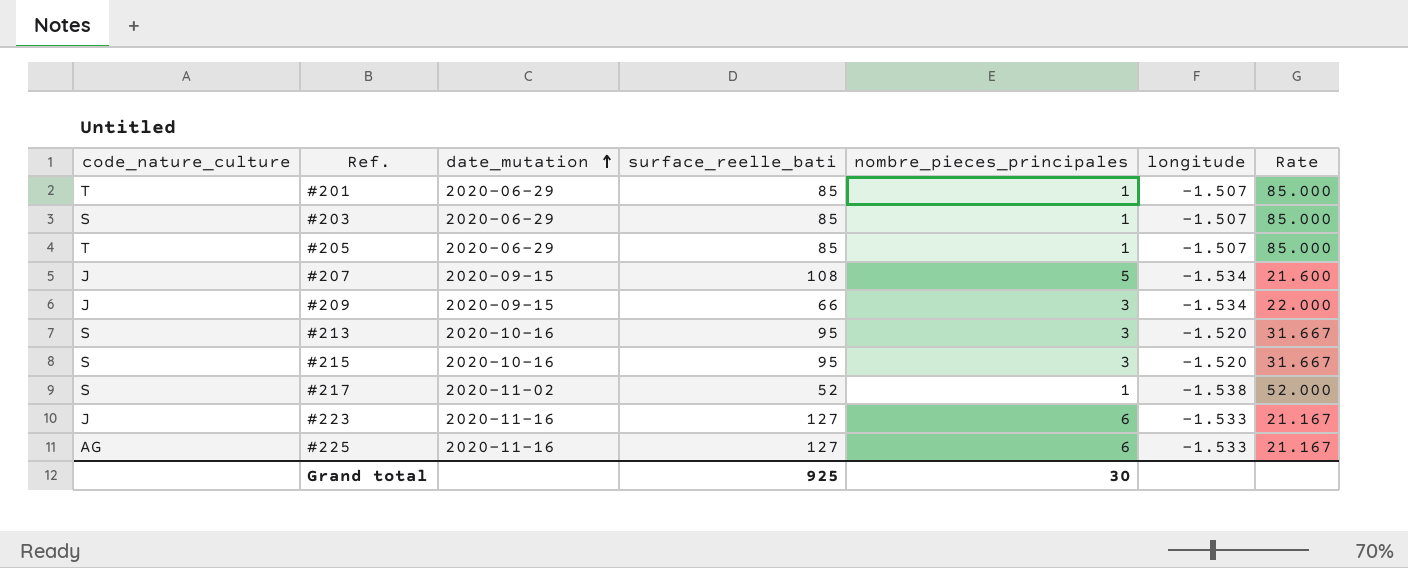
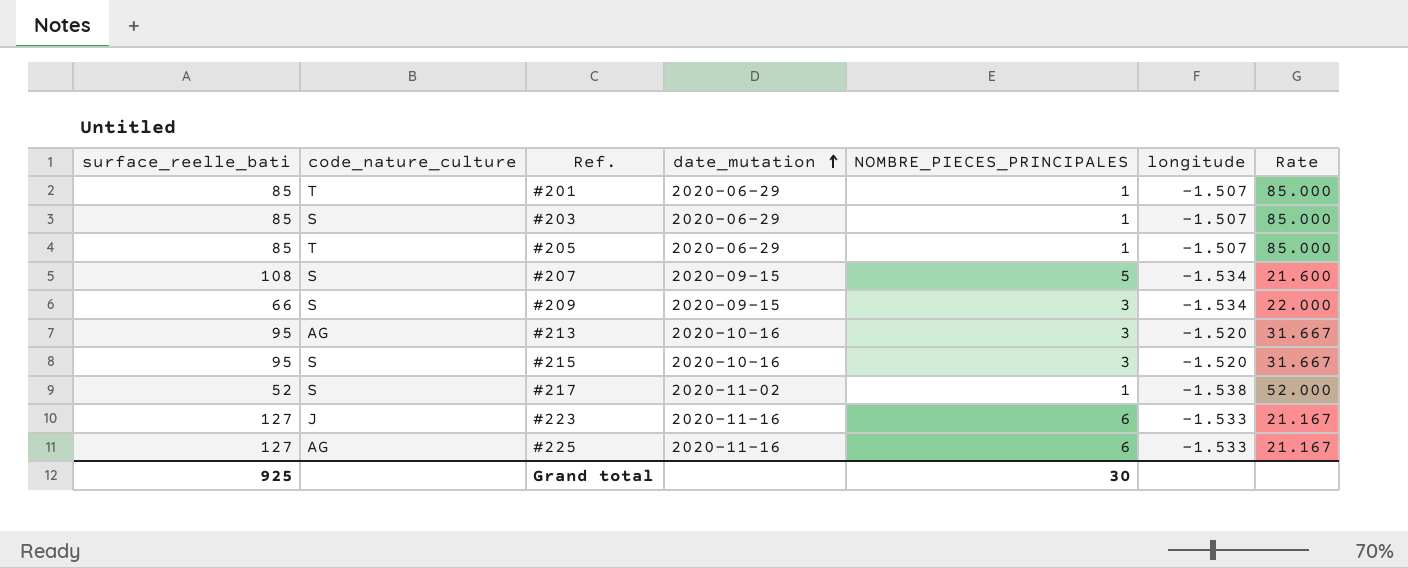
column surface_reelle_bati | position: 4 -> 1
column name: nombre_pieces_principales -> NOMBRE_PIECES_PRINCIPALES
#207 | code_nature_culture: J -> S
#209 | code_nature_culture: J -> S
#213 | code_nature_culture: S -> AG

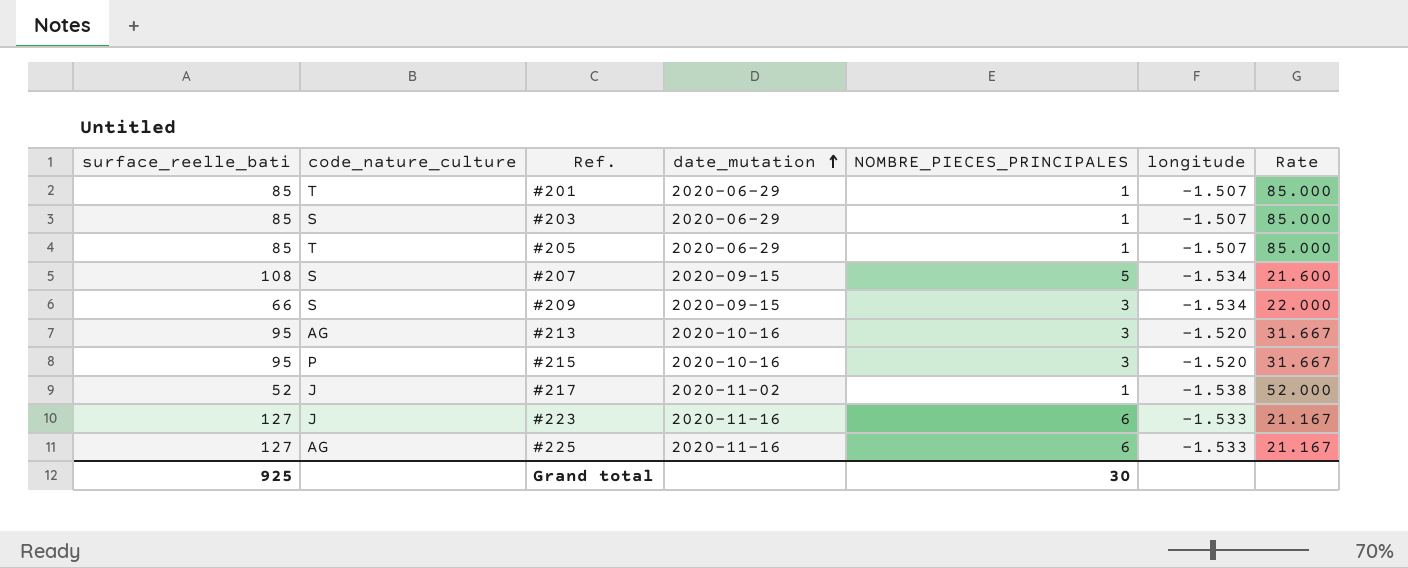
#215 | code_nature_culture: S -> P
#217 | code_nature_culture: S -> J

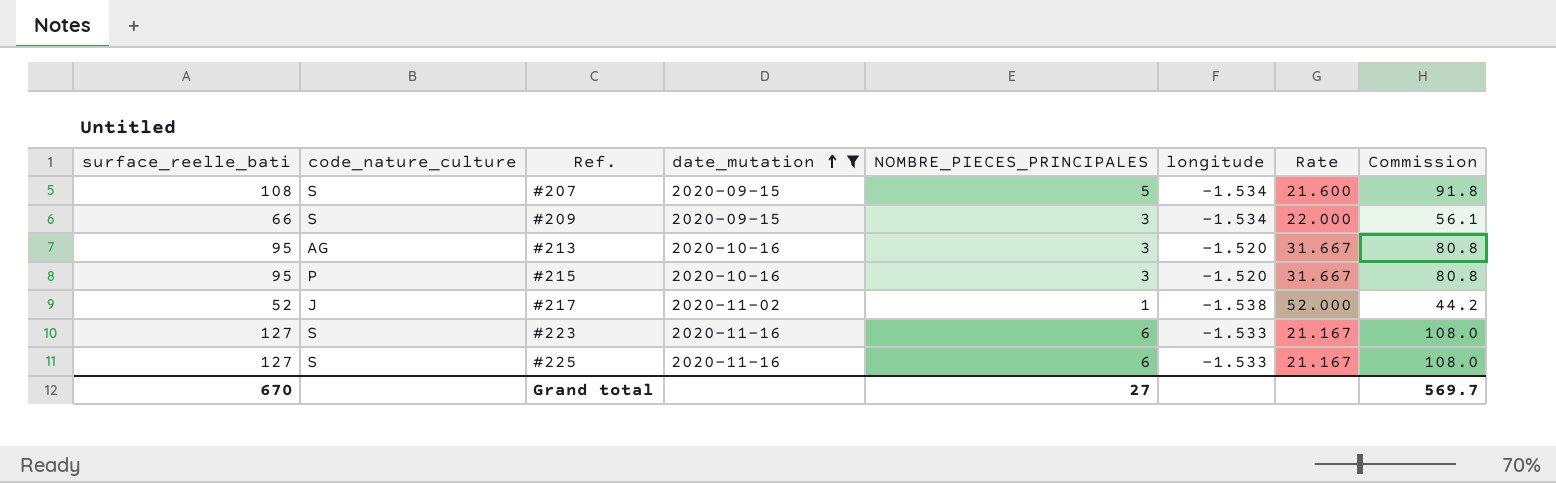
filter: none -> date_mutation != 2020-06-29
column Commission | formula: none -> [surface_reelle_bati] * 0.85
#223 | code_nature_culture: J -> S
#225 | code_nature_culture: AG -> S
Grand total | surface_reelle_bati: 925 -> 670
Grand total | NOMBRE_PIECES_PRINCIPALES: 30 -> 27

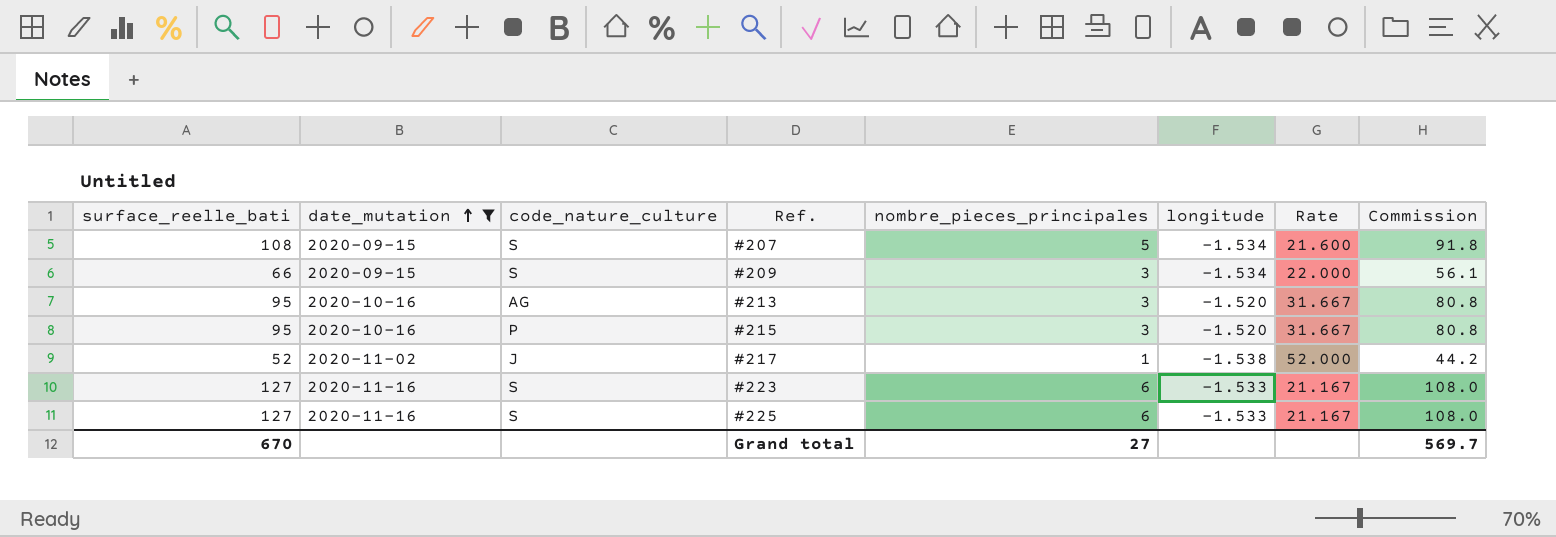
column date_mutation | position: 4 -> 2
column name: NOMBRE_PIECES_PRINCIPALES -> nombre_pieces_principales

